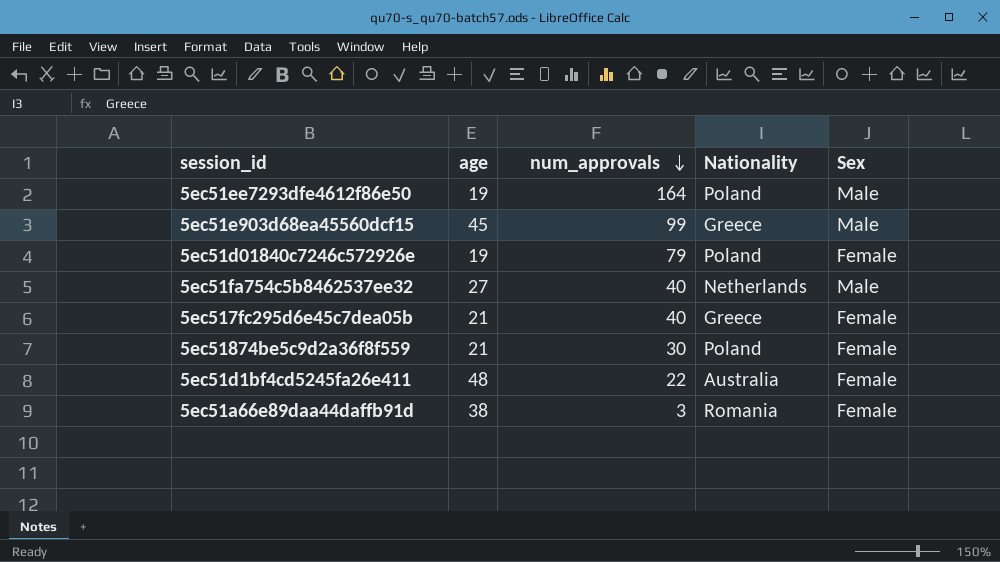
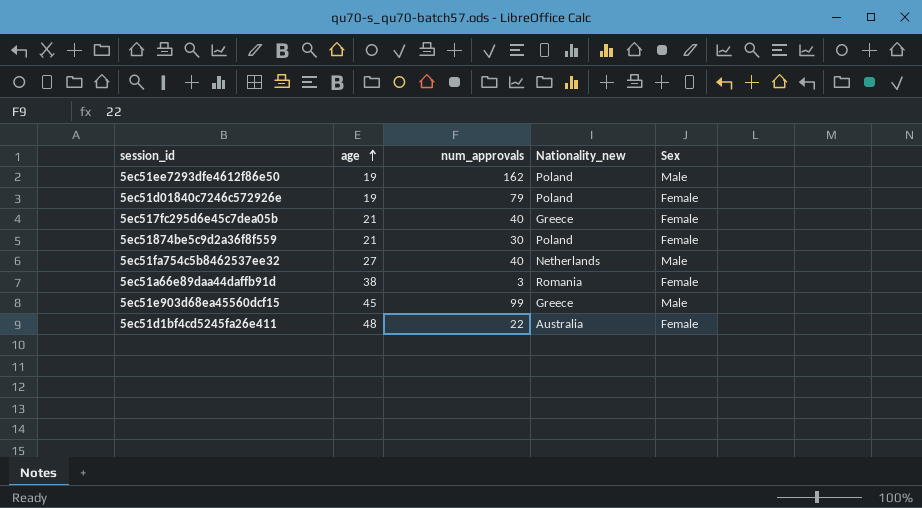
row order: num_approvals descending -> age ascending
column name: Nationality -> Nationality_new
5ec51ee7293dfe4612f86e50 | num_approvals: 164 -> 162

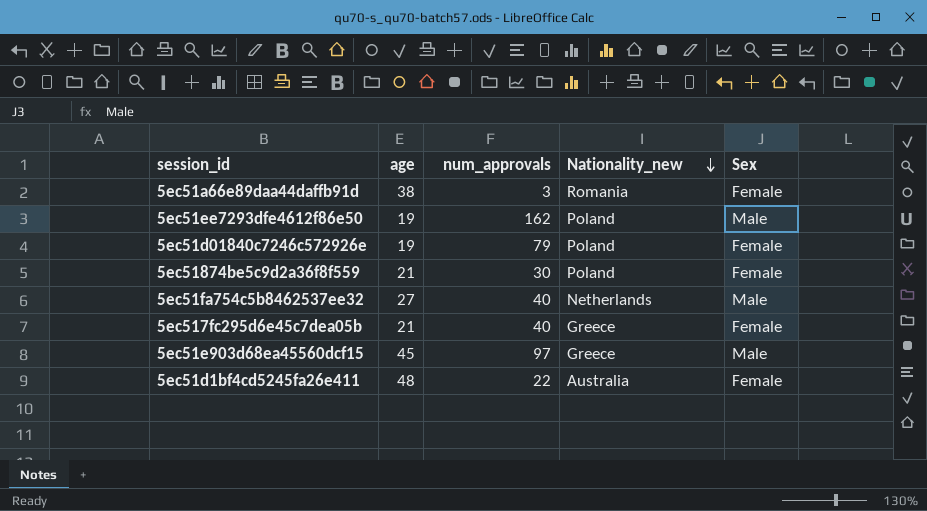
row order: age ascending -> Nationality_new descending
5ec51e903d68ea45560dcf15 | num_approvals: 99 -> 97

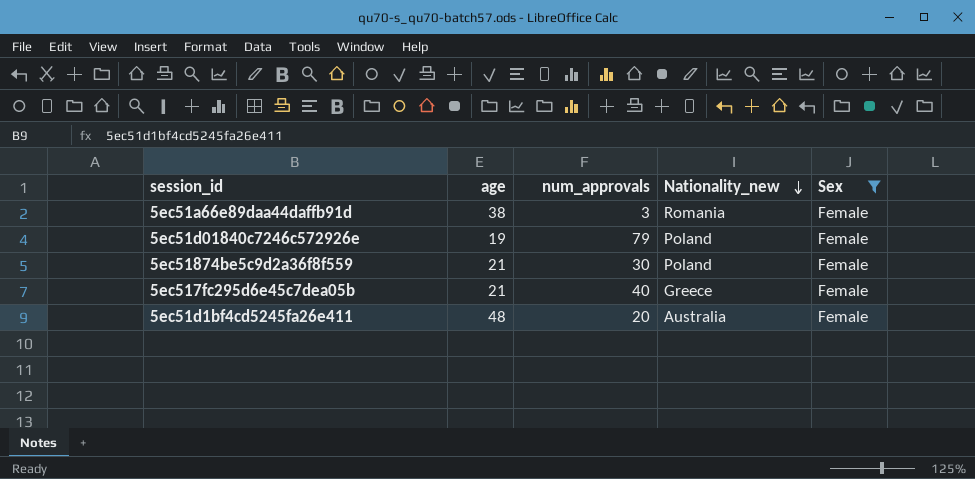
filter: none -> Sex = Female
5ec51d1bf4cd5245fa26e411 | num_approvals: 22 -> 20

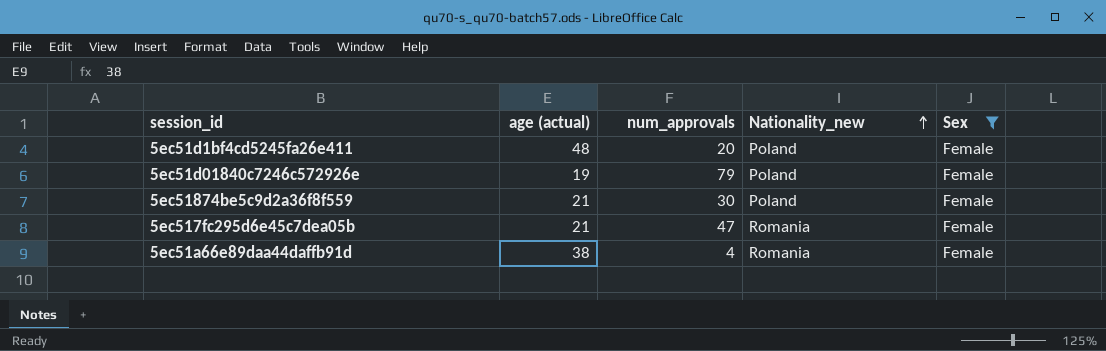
row order: Nationality_new descending -> Nationality_new ascending
column name: age -> age (actual)
5ec51d1bf4cd5245fa26e411 | Nationality_new: Australia -> Poland
5ec517fc295d6e45c7dea05b | num_approvals: 40 -> 47
5ec517fc295d6e45c7dea05b | Nationality_new: Greece -> Romania
5ec51a66e89daa44daffb91d | num_approvals: 3 -> 4

